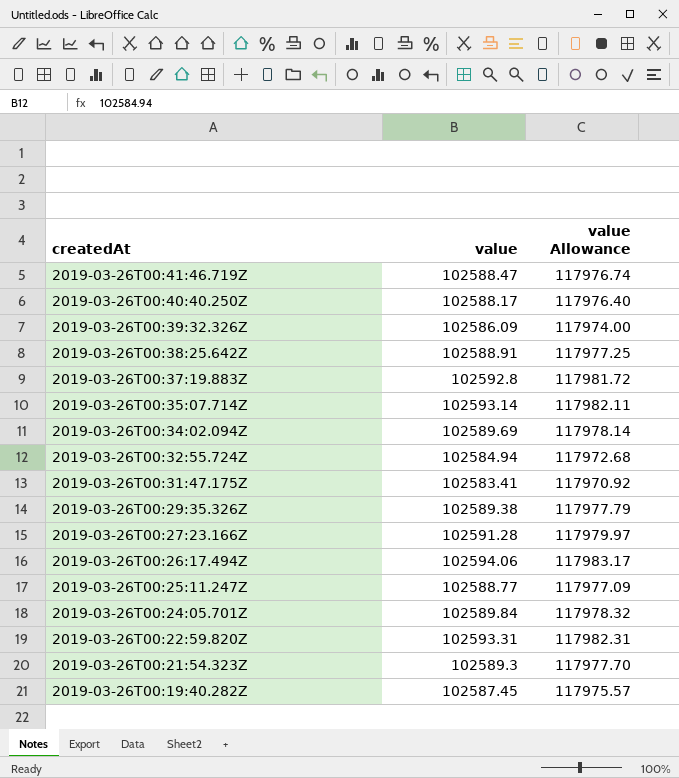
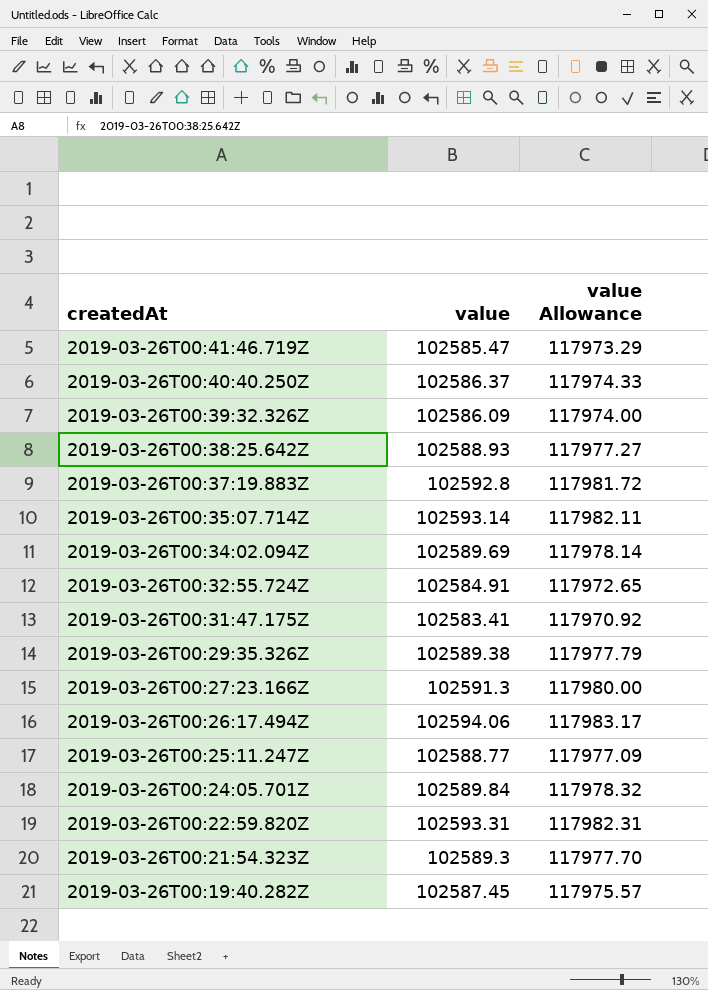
2019-03-26T00:41:46.719Z | value: 102588.47 -> 102585.47
2019-03-26T00:41:46.719Z | value Allowance: 117976.74 -> 117973.29
2019-03-26T00:40:40.250Z | value: 102588.17 -> 102586.37
2019-03-26T00:40:40.250Z | value Allowance: 117976.40 -> 117974.33
2019-03-26T00:38:25.642Z | value: 102588.91 -> 102588.93
2019-03-26T00:38:25.642Z | value Allowance: 117977.25 -> 117977.27
2019-03-26T00:32:55.724Z | value: 102584.94 -> 102584.91
2019-03-26T00:32:55.724Z | value Allowance: 117972.68 -> 117972.65
2019-03-26T00:27:23.166Z | value: 102591.28 -> 102591.3
2019-03-26T00:27:23.166Z | value Allowance: 117979.97 -> 117980.00

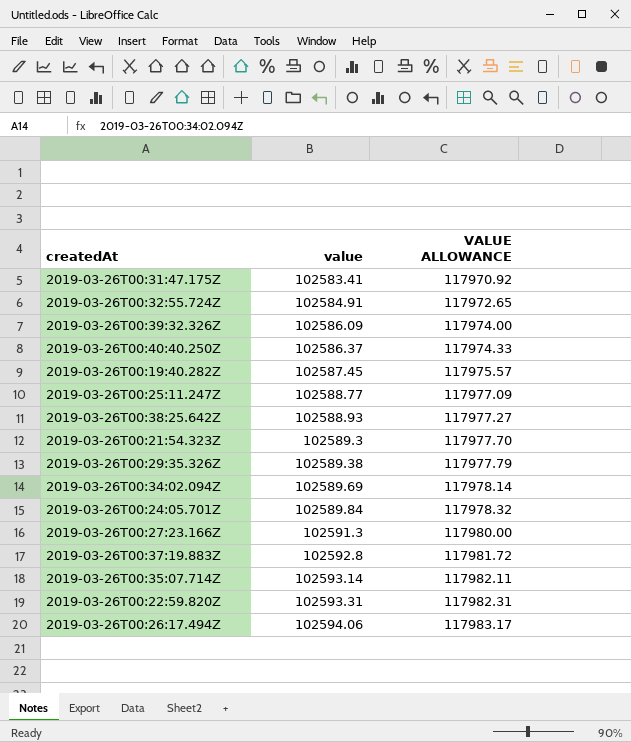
row order: createdAt descending -> value ascending
column name: value Allowance -> VALUE ALLOWANCE
row 2019-03-26T00:41:46.719Z: 102585.47 | 117973.29 -> none

